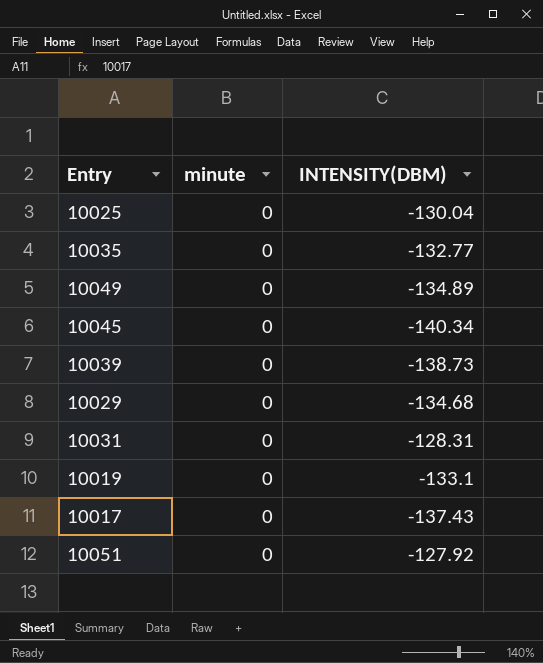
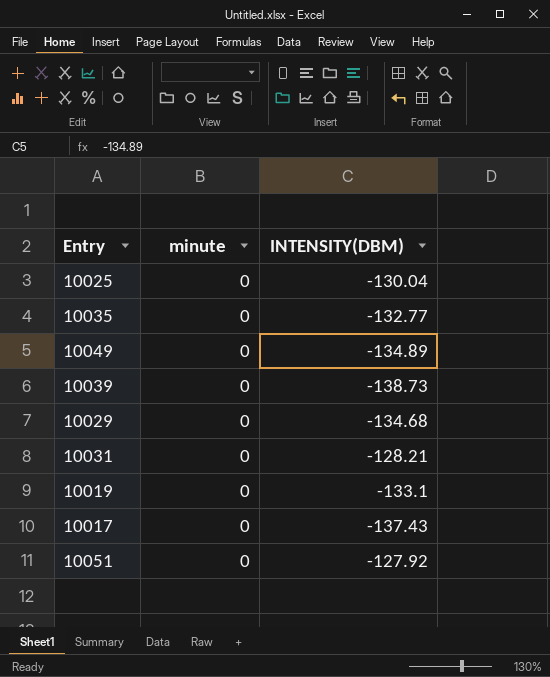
row 10045: 0 | -140.34 -> none
10031 | INTENSITY(DBM): -128.31 -> -128.21

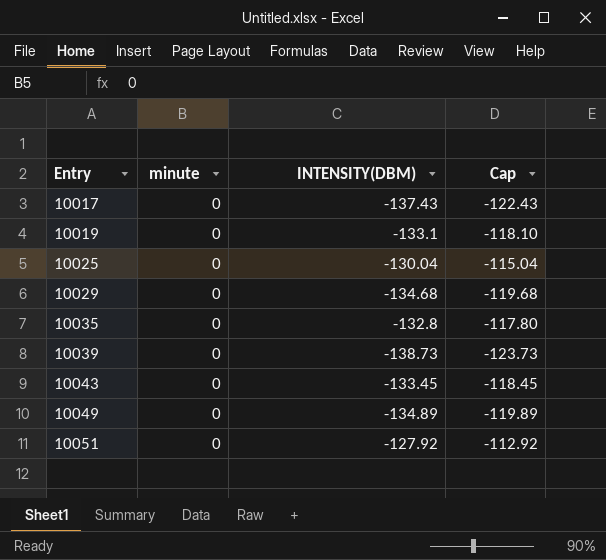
row order: none -> Entry ascending
column Cap | formula: none -> [INTENSITY(DBM)] + 15
row 10031: 0 | -128.21 -> none
10035 | INTENSITY(DBM): -132.77 -> -132.8
row 10043: none -> 0 | -133.45 | -118.45

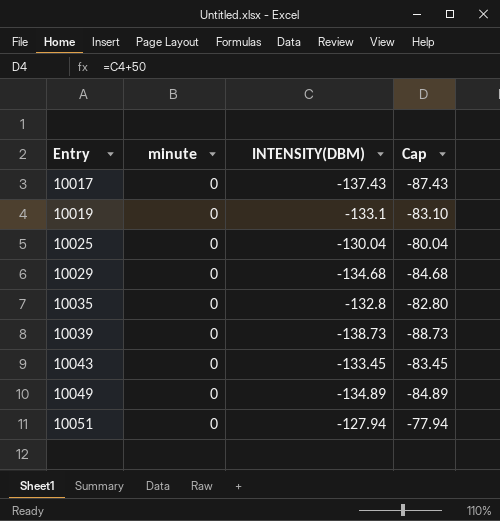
column Cap | formula: [INTENSITY(DBM)] + 15 -> [INTENSITY(DBM)] + 50
10051 | INTENSITY(DBM): -127.92 -> -127.94

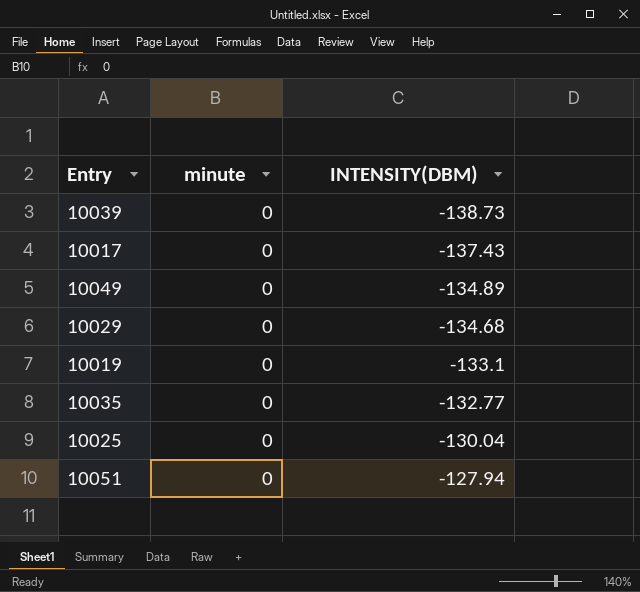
row order: Entry ascending -> INTENSITY(DBM) ascending
column Cap | formula: [INTENSITY(DBM)] + 50 -> none
row 10043: 0 | -133.45 | -83.45 -> none
10035 | INTENSITY(DBM): -132.8 -> -132.77

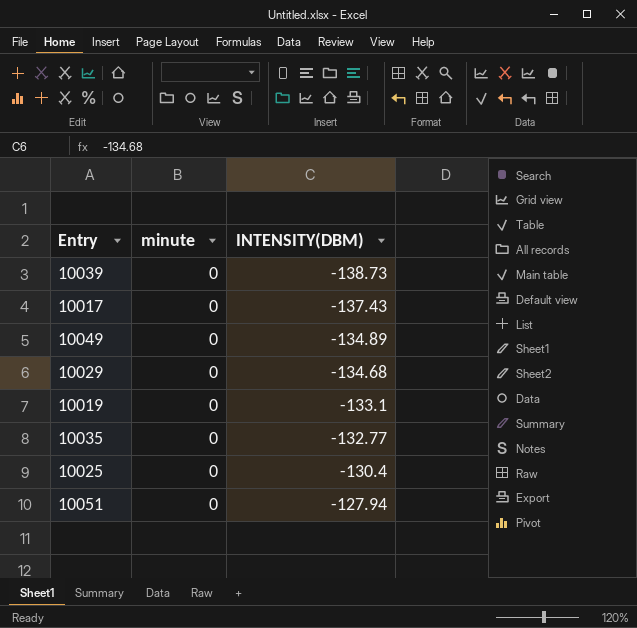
10025 | INTENSITY(DBM): -130.04 -> -130.4

